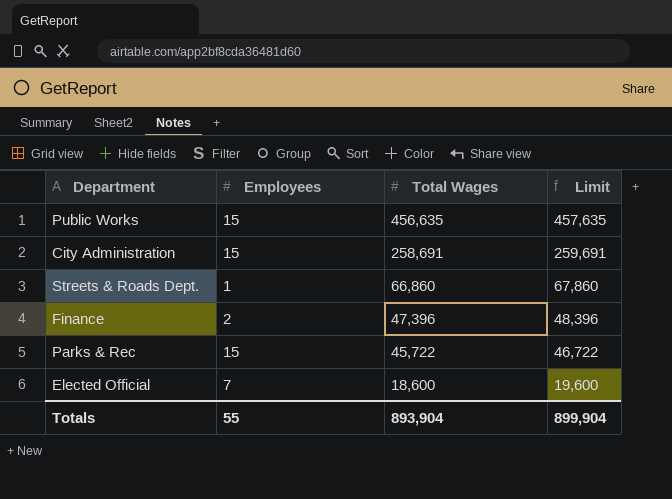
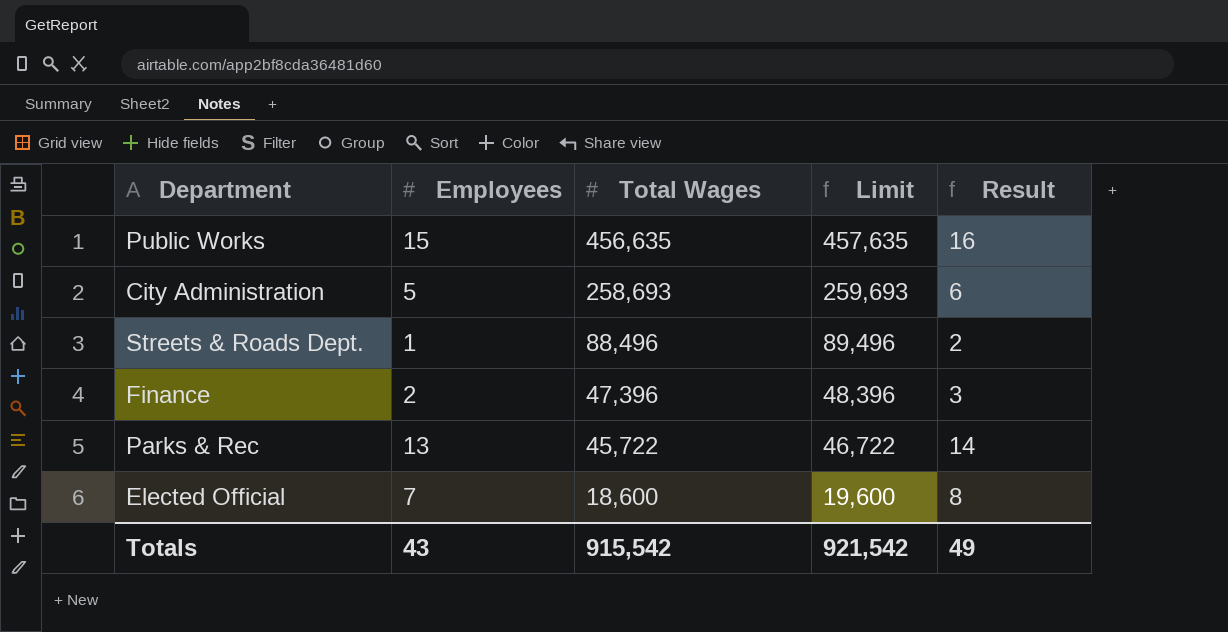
column Result | formula: none -> [Employees] + 1
City Administration | Employees: 15 -> 5
City Administration | Total Wages: 258,691 -> 258,693
City Administration | Limit: 259,691 -> 259,693
Streets & Roads Dept. | Total Wages: 66,860 -> 88,496
Streets & Roads Dept. | Limit: 67,860 -> 89,496
Parks & Rec | Employees: 15 -> 13
Totals | Employees: 55 -> 43
Totals | Total Wages: 893,904 -> 915,542
Totals | Limit: 899,904 -> 921,542

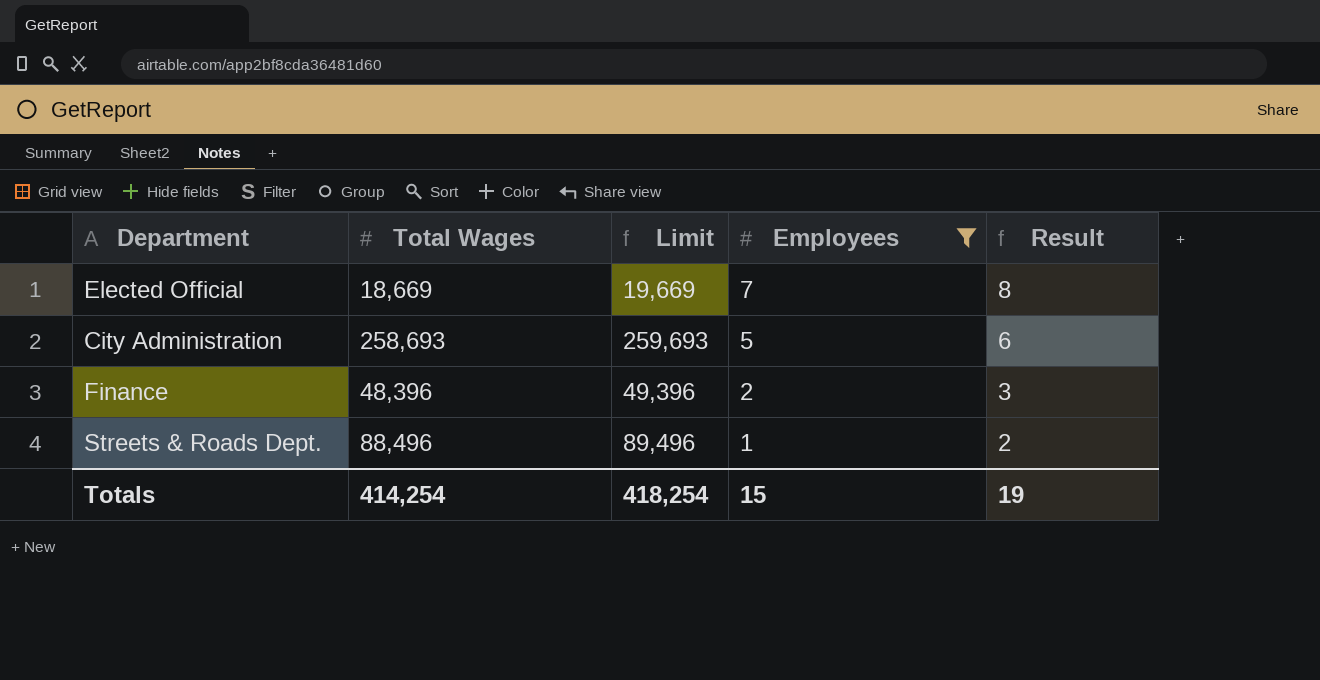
filter: none -> Employees <= 7
row order: Total Wages descending -> Employees descending
column Employees | position: 2 -> 4
Elected Official | Total Wages: 18,600 -> 18,669
Elected Official | Limit: 19,600 -> 19,669
Finance | Total Wages: 47,396 -> 48,396
Finance | Limit: 48,396 -> 49,396
Totals | Total Wages: 915,542 -> 414,254
Totals | Limit: 921,542 -> 418,254
Totals | Employees: 43 -> 15
Totals | Result: 49 -> 19

